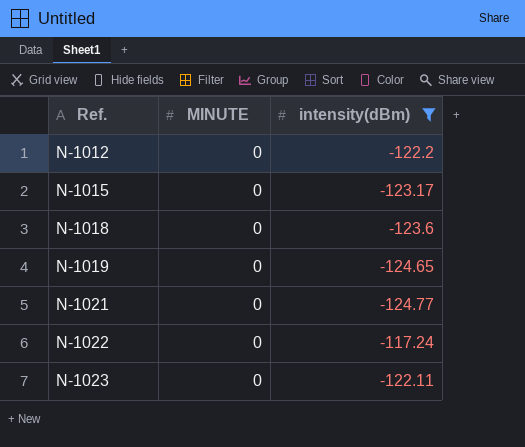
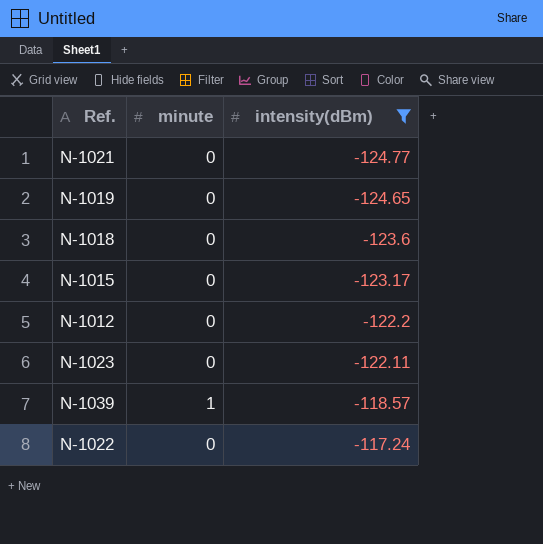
row order: Ref. ascending -> intensity(dBm) ascending
column name: MINUTE -> minute
row N-1039: none -> 1 | -118.57

